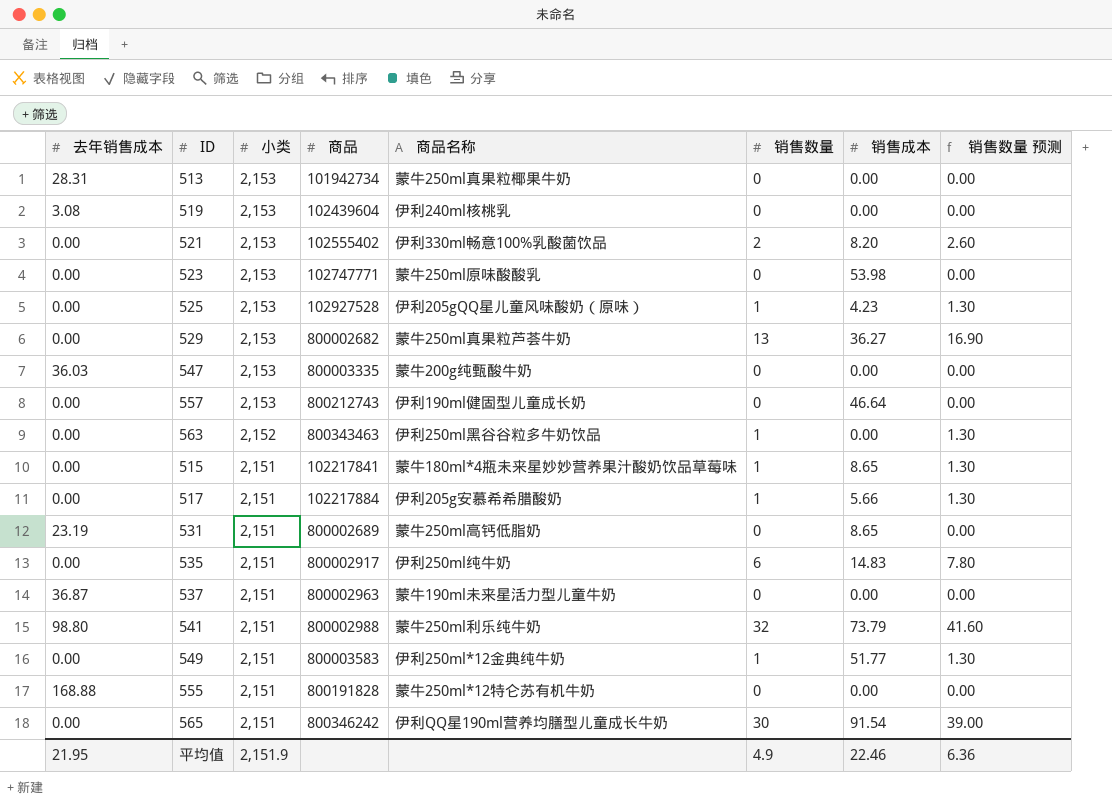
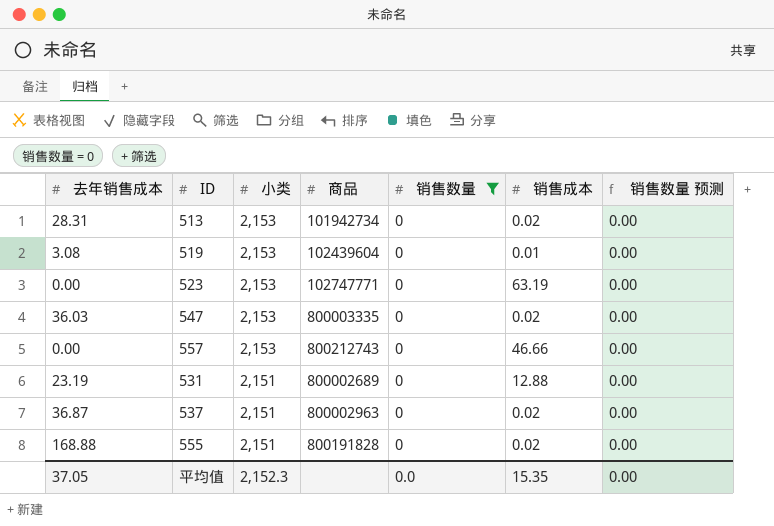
filter: none -> 销售数量 = 0
column 商品名称 | position: 5 -> none
513 | 销售成本: 0.00 -> 0.02
519 | 销售成本: 0.00 -> 0.01
523 | 销售成本: 53.98 -> 63.19
547 | 销售成本: 0.00 -> 0.02
557 | 销售成本: 46.64 -> 46.66
531 | 销售成本: 8.65 -> 12.88
537 | 销售成本: 0.00 -> 0.02
555 | 销售成本: 0.00 -> 0.02
平均值 | 去年销售成本: 21.95 -> 37.05
平均值 | 小类: 2,151.9 -> 2,152.3
平均值 | 销售数量: 4.9 -> 0.0
平均值 | 销售成本: 22.46 -> 15.35
平均值 | 销售数量 预测: 6.36 -> 0.00

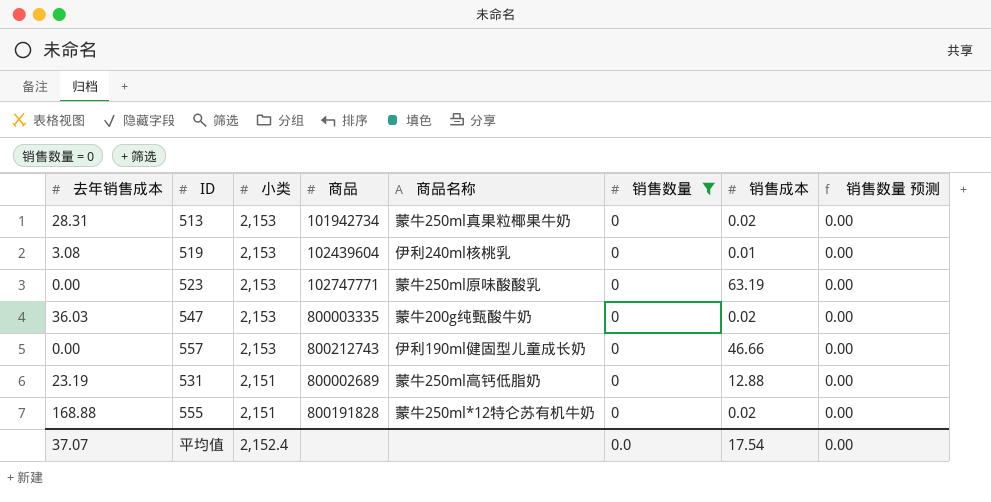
column 商品名称 | position: none -> 5
row 537: 36.87 | 2,151 | 800002963 | 0 | 0.02 | 0.00 -> none
平均值 | 去年销售成本: 37.05 -> 37.07
平均值 | 小类: 2,152.3 -> 2,152.4
平均值 | 销售成本: 15.35 -> 17.54

